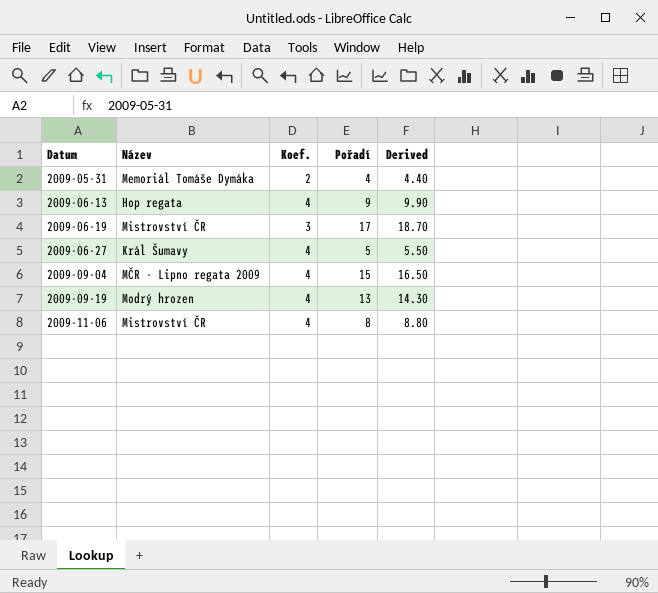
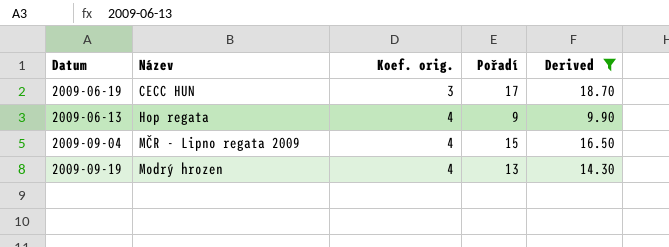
filter: none -> Derived >= 9.90
row order: Datum ascending -> Název ascending
column name: Koef. -> Koef. orig.
2009-06-19 | Název: Mistrovství ČR -> CECC HUN

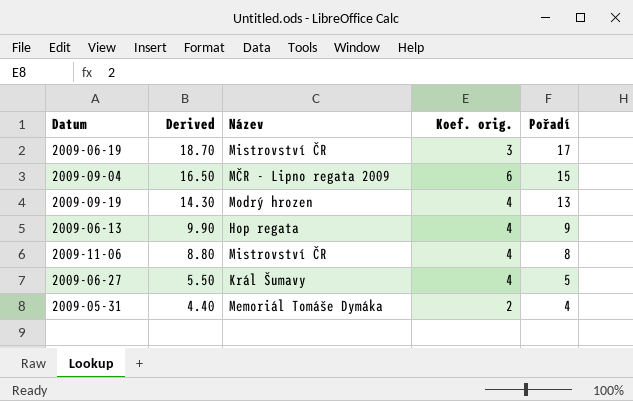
filter: Derived >= 9.90 -> none
row order: Název ascending -> Derived descending
column Derived | position: 5 -> 2
2009-06-19 | Název: CECC HUN -> Mistrovství ČR
2009-09-04 | Koef. orig.: 4 -> 6

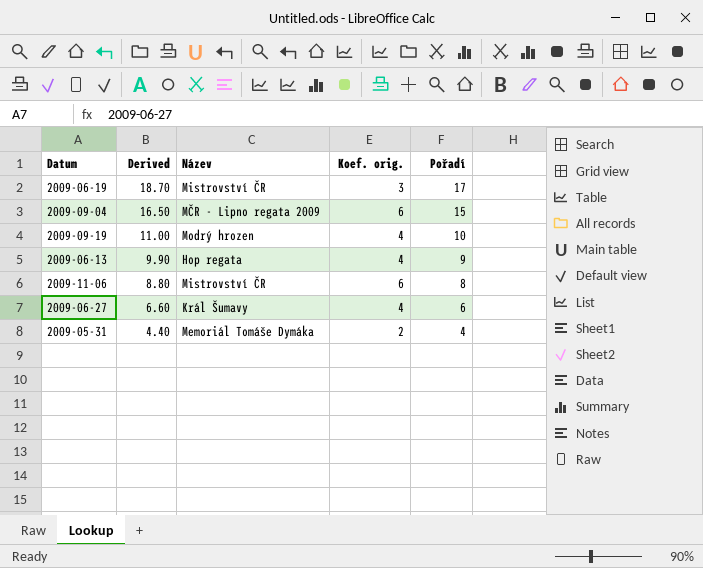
2009-09-19 | Derived: 14.30 -> 11.00
2009-09-19 | Pořadí: 13 -> 10
2009-11-06 | Koef. orig.: 4 -> 6
2009-06-27 | Derived: 5.50 -> 6.60
2009-06-27 | Pořadí: 5 -> 6

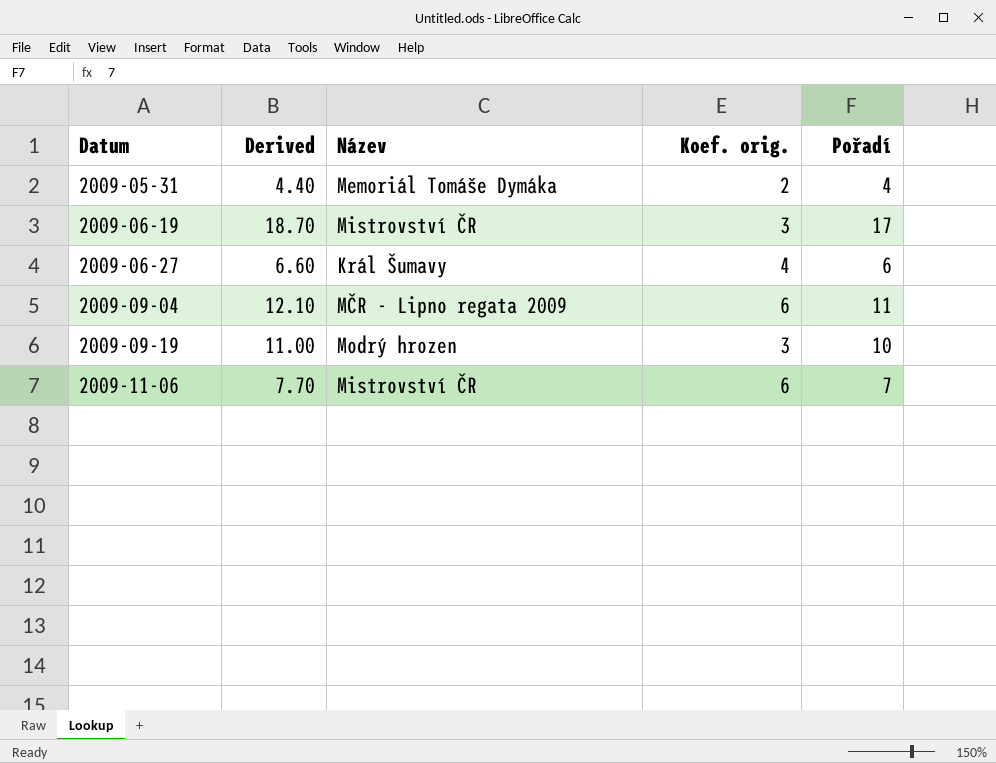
row order: Derived descending -> Datum ascending
row 2009-06-13: 9.90 | Hop regata | 4 | 9 -> none
2009-09-04 | Derived: 16.50 -> 12.10
2009-09-04 | Pořadí: 15 -> 11
2009-09-19 | Koef. orig.: 4 -> 3
2009-11-06 | Derived: 8.80 -> 7.70
2009-11-06 | Pořadí: 8 -> 7

